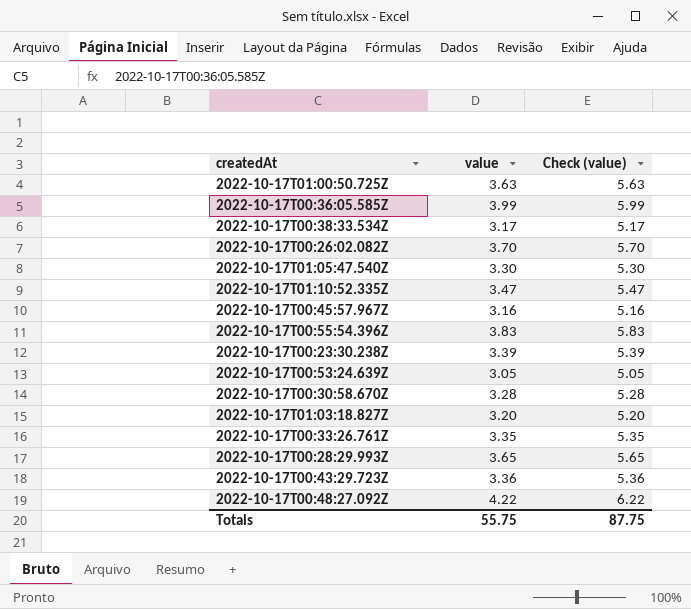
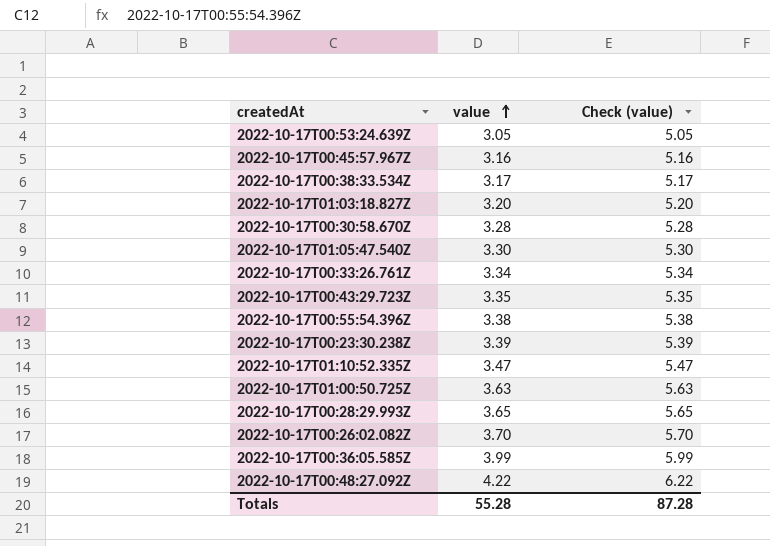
row order: none -> value ascending
2022-10-17T00:33:26.761Z | value: 3.35 -> 3.34
2022-10-17T00:33:26.761Z | Check (value): 5.35 -> 5.34
2022-10-17T00:43:29.723Z | value: 3.36 -> 3.35
2022-10-17T00:43:29.723Z | Check (value): 5.36 -> 5.35
2022-10-17T00:55:54.396Z | value: 3.83 -> 3.38
2022-10-17T00:55:54.396Z | Check (value): 5.83 -> 5.38
Totals | value: 55.75 -> 55.28
Totals | Check (value): 87.75 -> 87.28

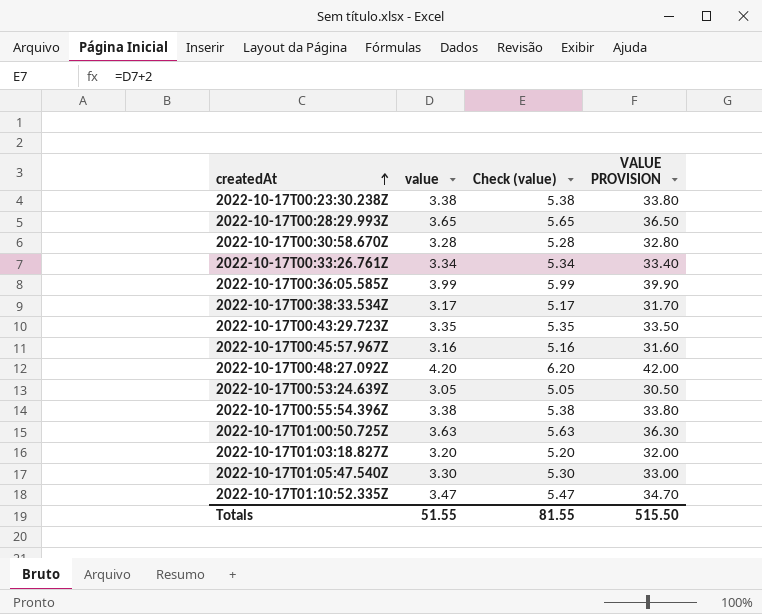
row order: value ascending -> createdAt ascending
column VALUE PROVISION | formula: none -> [value] * 10
row 2022-10-17T00:26:02.082Z: 3.70 | 5.70 -> none
2022-10-17T00:23:30.238Z | value: 3.39 -> 3.38
2022-10-17T00:23:30.238Z | Check (value): 5.39 -> 5.38
2022-10-17T00:48:27.092Z | value: 4.22 -> 4.20
2022-10-17T00:48:27.092Z | Check (value): 6.22 -> 6.20
Totals | value: 55.28 -> 51.55
Totals | Check (value): 87.28 -> 81.55

